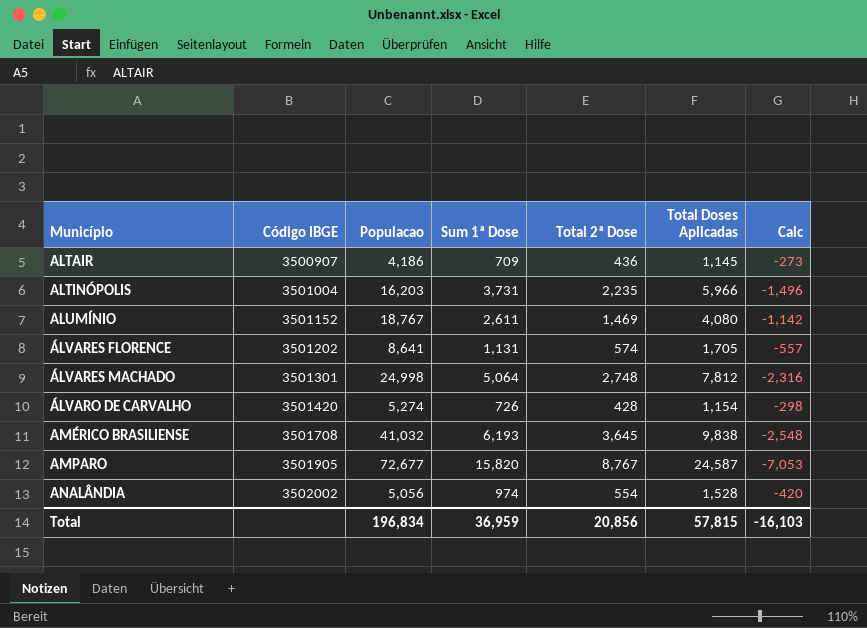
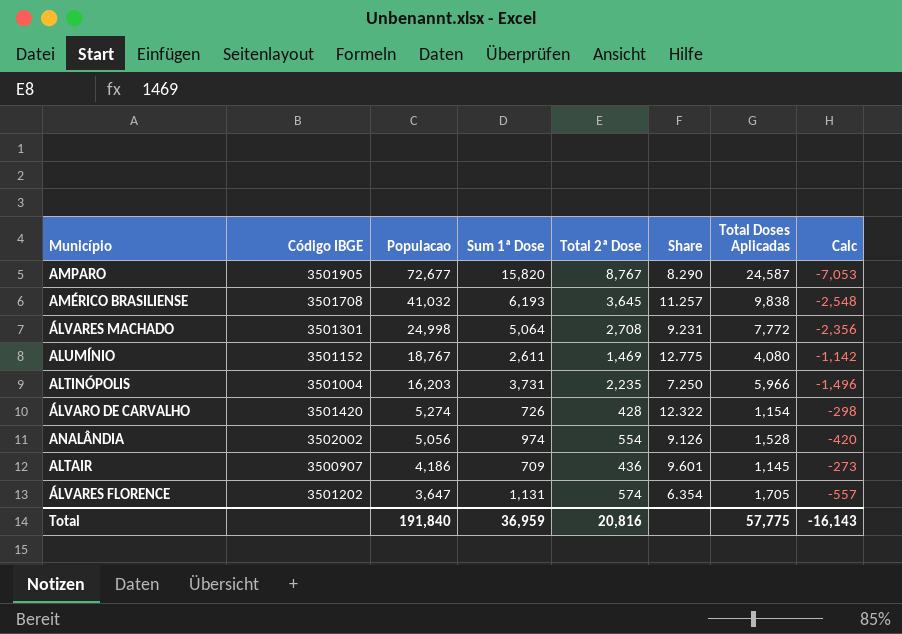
row order: Município ascending -> Populacao descending
column Share | formula: none -> [Populacao] / [Total 2ª Dose]
ÁLVARES MACHADO | Total 2ª Dose: 2,748 -> 2,708
ÁLVARES MACHADO | Total Doses Aplicadas: 7,812 -> 7,772
ÁLVARES MACHADO | Calc: -2,316 -> -2,356
ÁLVARES FLORENCE | Populacao: 8,641 -> 3,647
Total | Populacao: 196,834 -> 191,840
Total | Total 2ª Dose: 20,856 -> 20,816
Total | Total Doses Aplicadas: 57,815 -> 57,775
Total | Calc: -16,103 -> -16,143

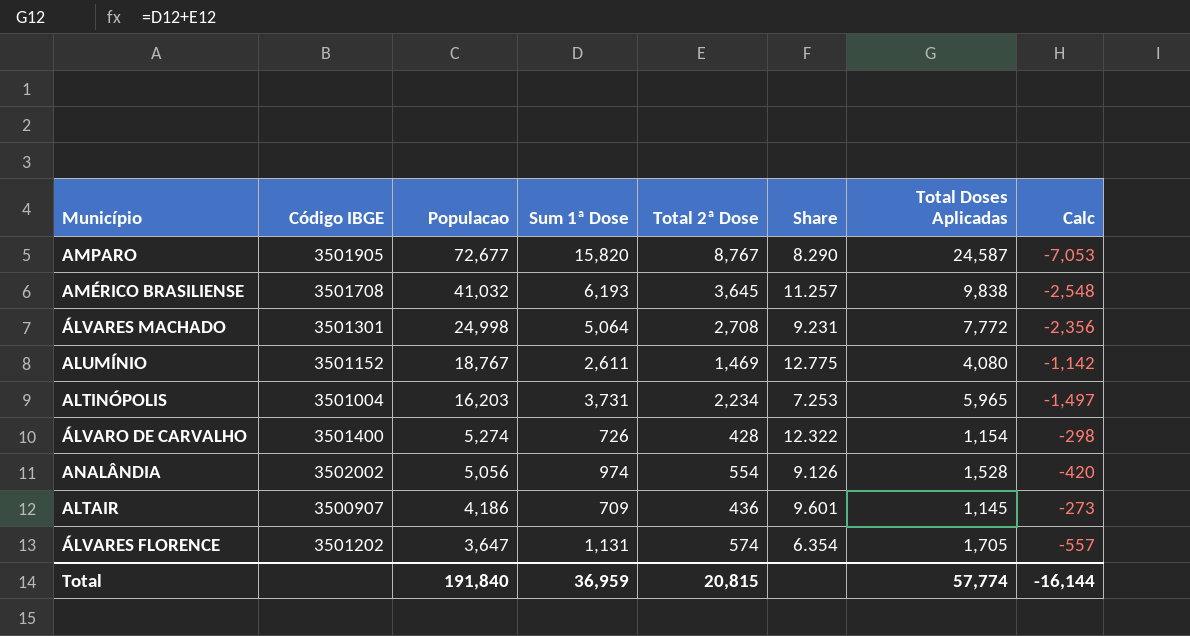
ALTINÓPOLIS | Total 2ª Dose: 2,235 -> 2,234
ALTINÓPOLIS | Share: 7.250 -> 7.253
ALTINÓPOLIS | Total Doses Aplicadas: 5,966 -> 5,965
ALTINÓPOLIS | Calc: -1,496 -> -1,497
ÁLVARO DE CARVALHO | Código IBGE: 3501420 -> 3501400
Total | Total 2ª Dose: 20,816 -> 20,815
Total | Total Doses Aplicadas: 57,775 -> 57,774
Total | Calc: -16,143 -> -16,144

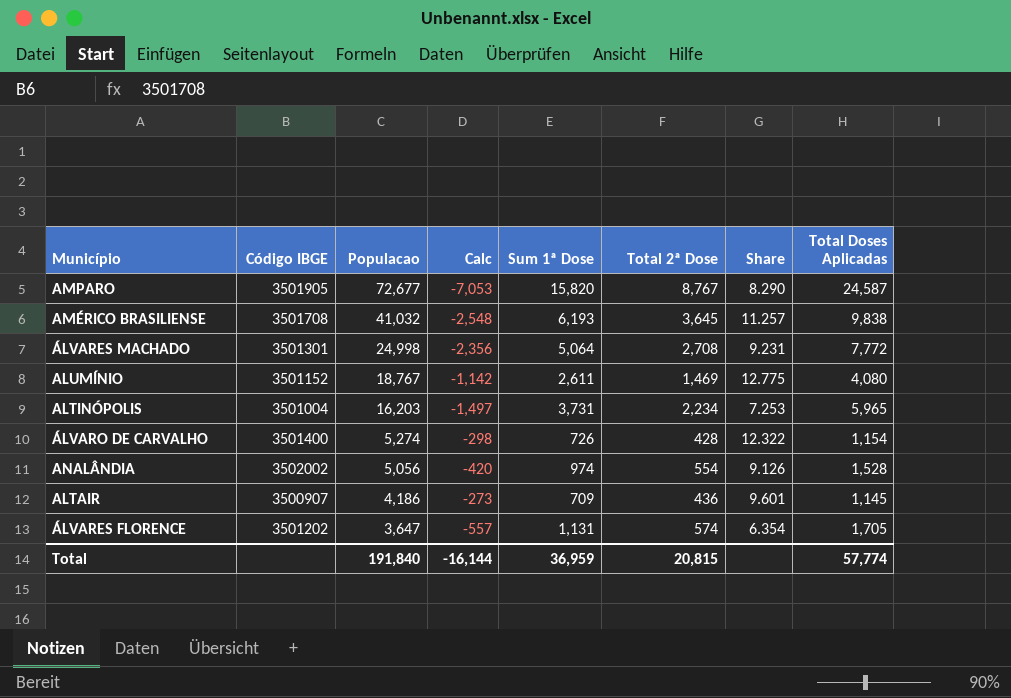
column Calc | position: 8 -> 4

